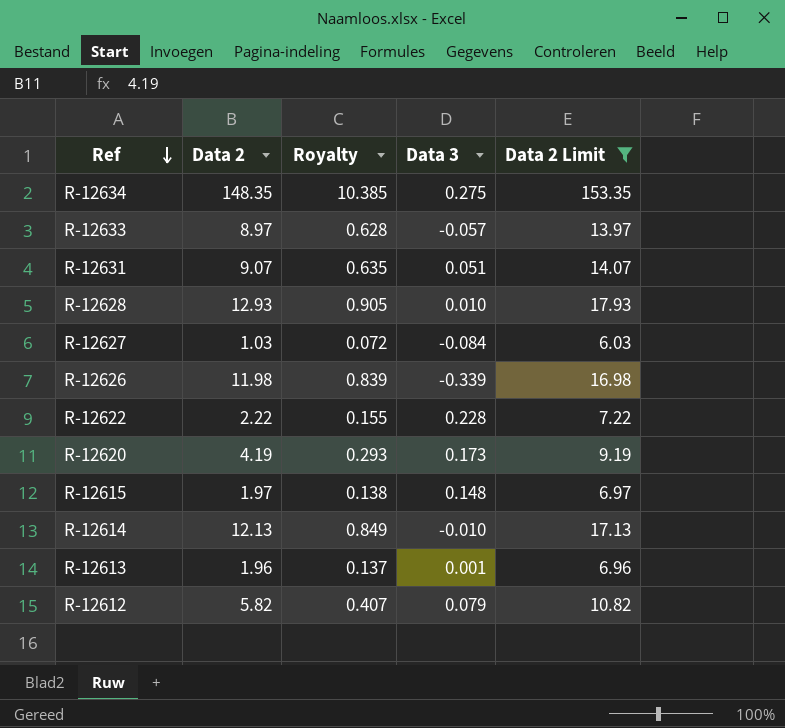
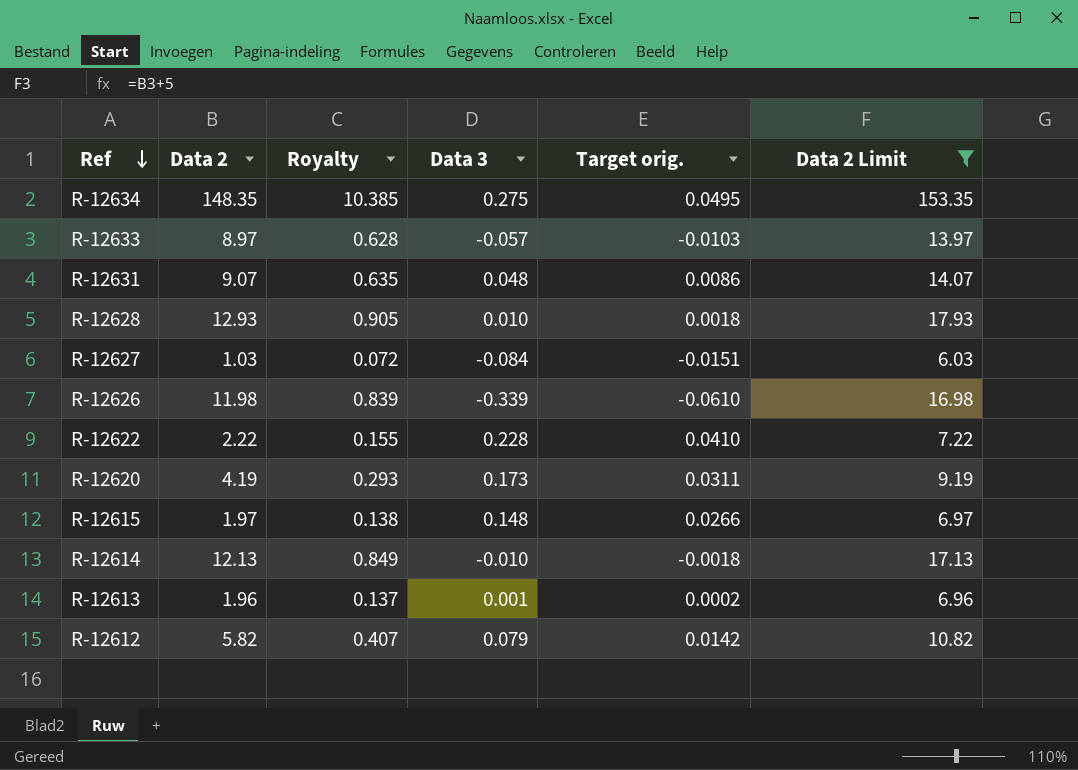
column Target orig. | formula: none -> [Data 3] * 0.18
R-12631 | Data 3: 0.051 -> 0.048

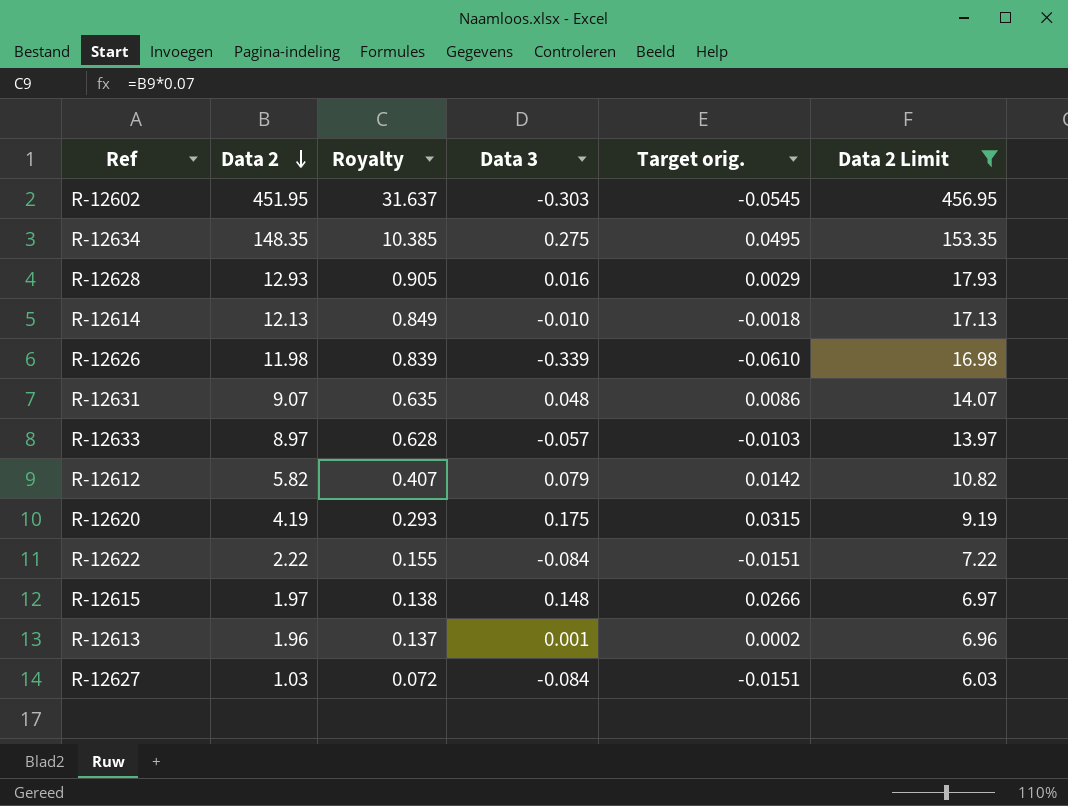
row order: Ref descending -> Data 2 descending
row R-12602: none -> 451.95 | 31.637 | -0.303 | -0.0545 | 456.95
R-12628 | Data 3: 0.010 -> 0.016
R-12628 | Target orig.: 0.0018 -> 0.0029
R-12620 | Data 3: 0.173 -> 0.175
R-12620 | Target orig.: 0.0311 -> 0.0315
R-12622 | Data 3: 0.228 -> -0.084
R-12622 | Target orig.: 0.0410 -> -0.0151

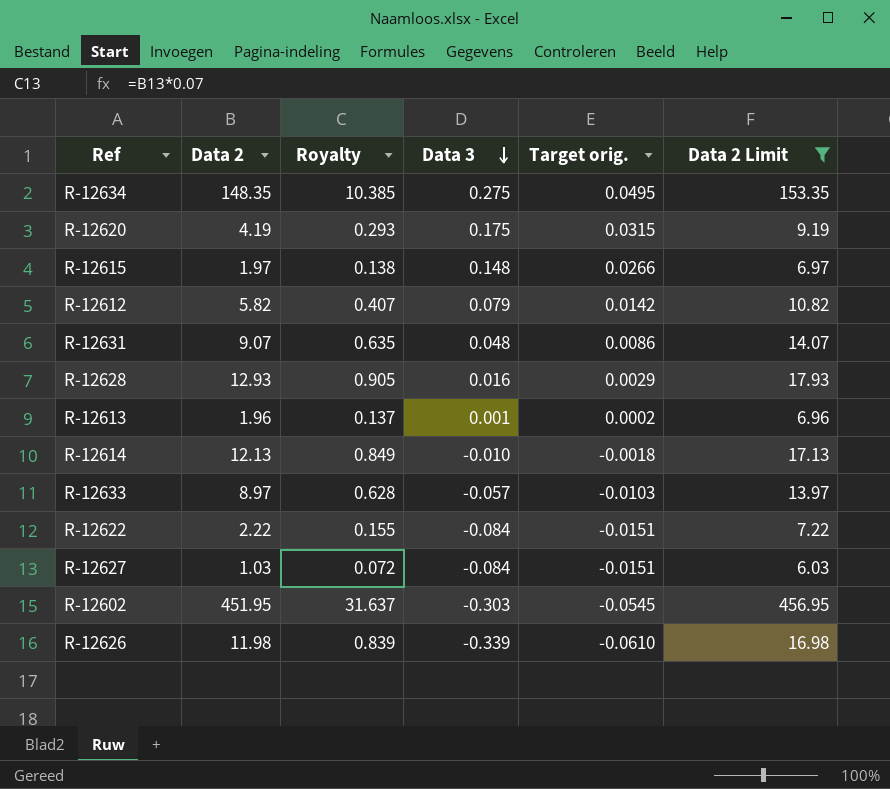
row order: Data 2 descending -> Data 3 descending

